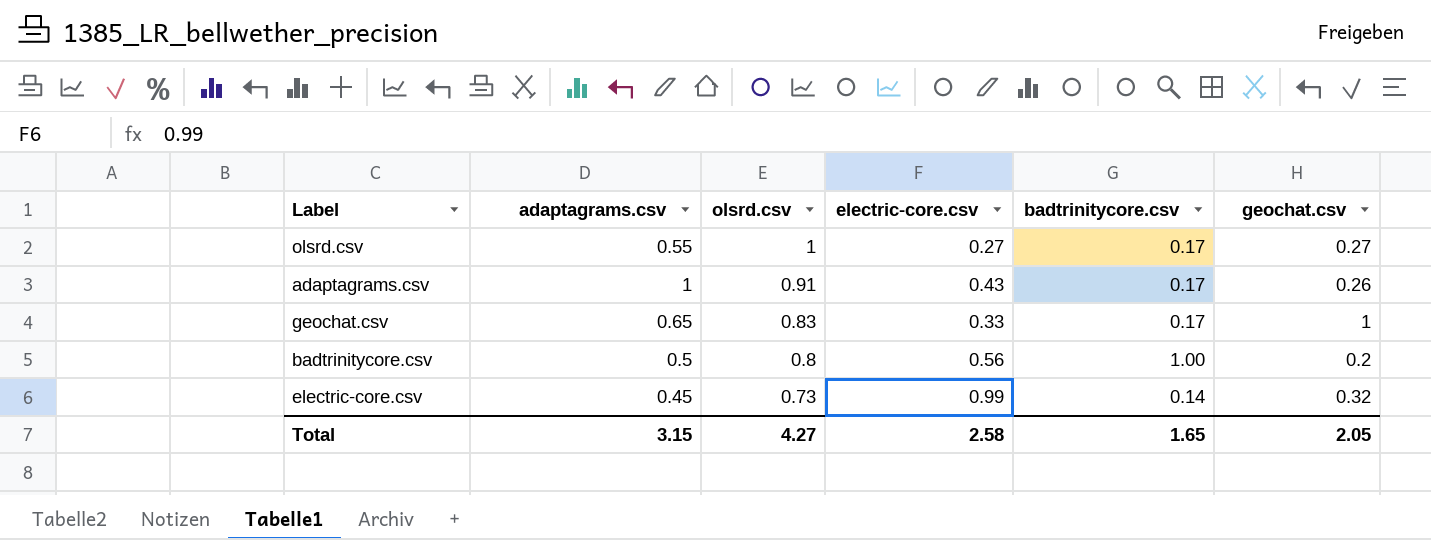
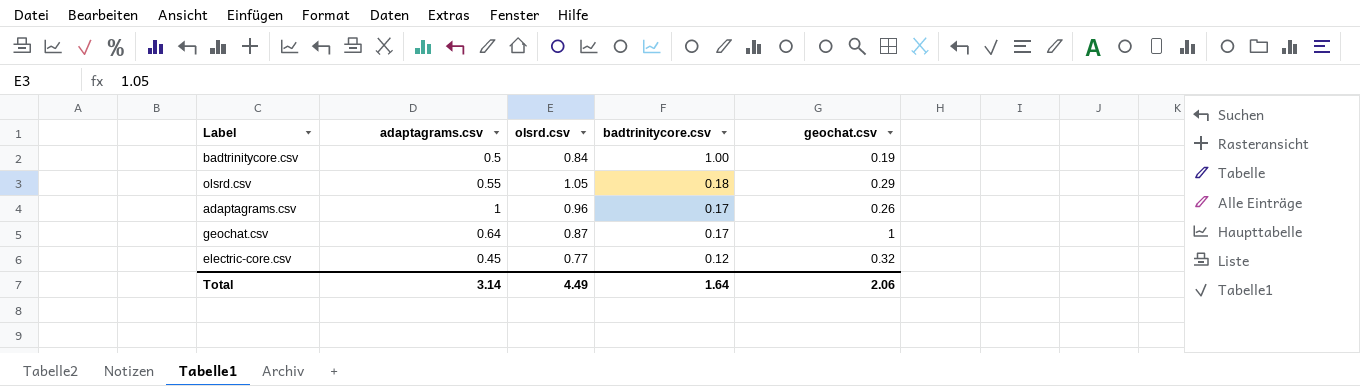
row order: olsrd.csv descending -> badtrinitycore.csv descending
column electric-core.csv | position: 4 -> none
badtrinitycore.csv | olsrd.csv: 0.8 -> 0.84
badtrinitycore.csv | geochat.csv: 0.2 -> 0.19
olsrd.csv | olsrd.csv: 1 -> 1.05
olsrd.csv | badtrinitycore.csv: 0.17 -> 0.18
olsrd.csv | geochat.csv: 0.27 -> 0.29
adaptagrams.csv | olsrd.csv: 0.91 -> 0.96
geochat.csv | adaptagrams.csv: 0.65 -> 0.64
geochat.csv | olsrd.csv: 0.83 -> 0.87
electric-core.csv | olsrd.csv: 0.73 -> 0.77
electric-core.csv | badtrinitycore.csv: 0.14 -> 0.12
Total | adaptagrams.csv: 3.15 -> 3.14
Total | olsrd.csv: 4.27 -> 4.49
Total | badtrinitycore.csv: 1.65 -> 1.64
Total | geochat.csv: 2.05 -> 2.06

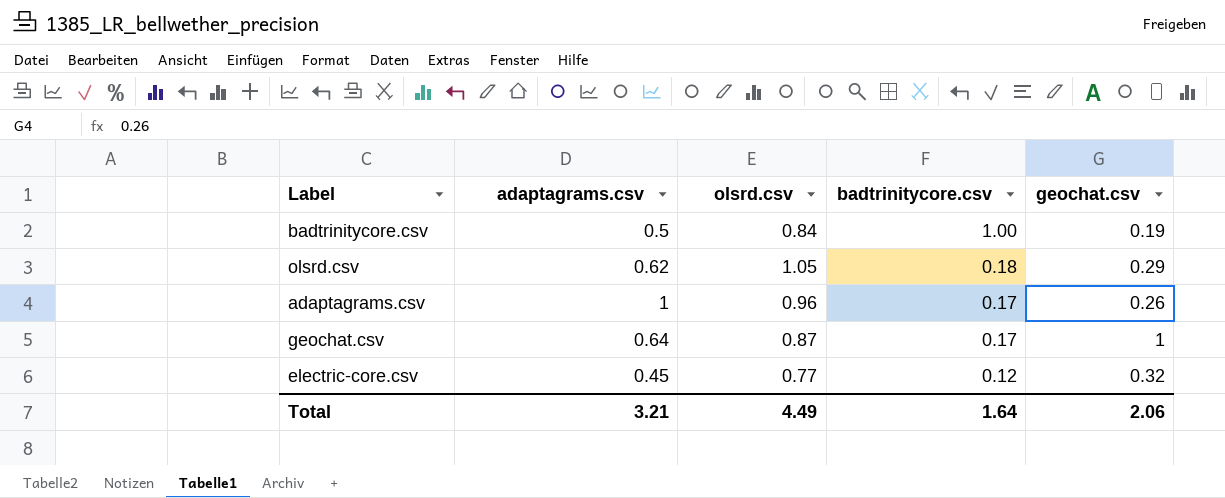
olsrd.csv | adaptagrams.csv: 0.55 -> 0.62
Total | adaptagrams.csv: 3.14 -> 3.21

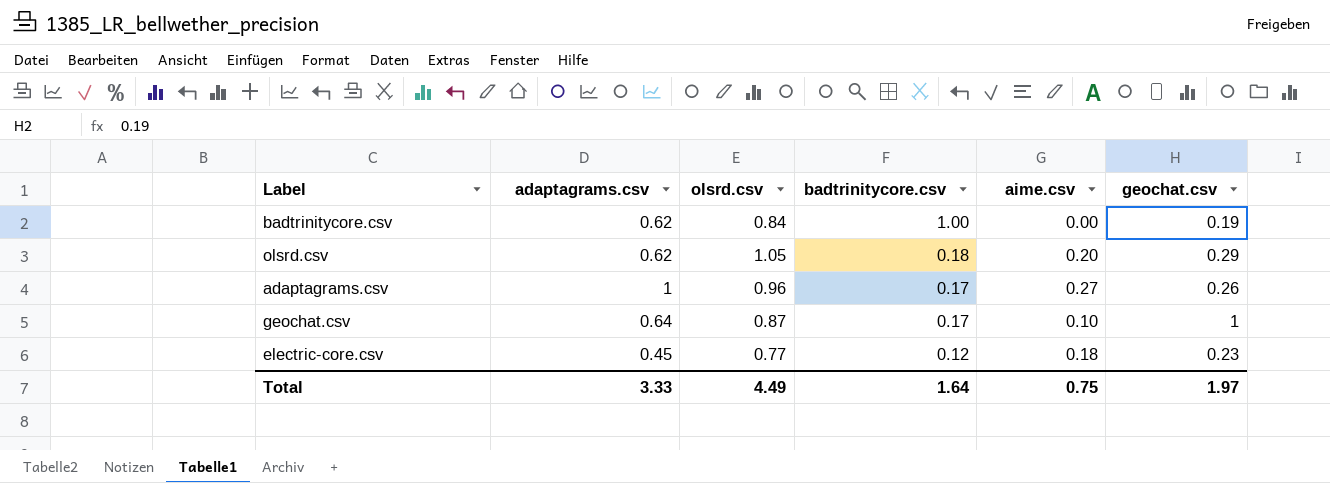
column aime.csv | position: none -> 5
badtrinitycore.csv | adaptagrams.csv: 0.5 -> 0.62
electric-core.csv | geochat.csv: 0.32 -> 0.23
Total | adaptagrams.csv: 3.21 -> 3.33
Total | geochat.csv: 2.06 -> 1.97

